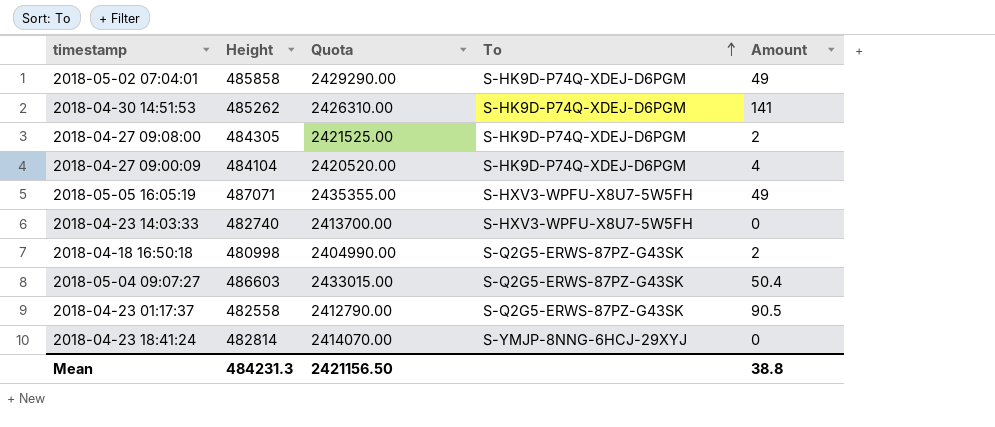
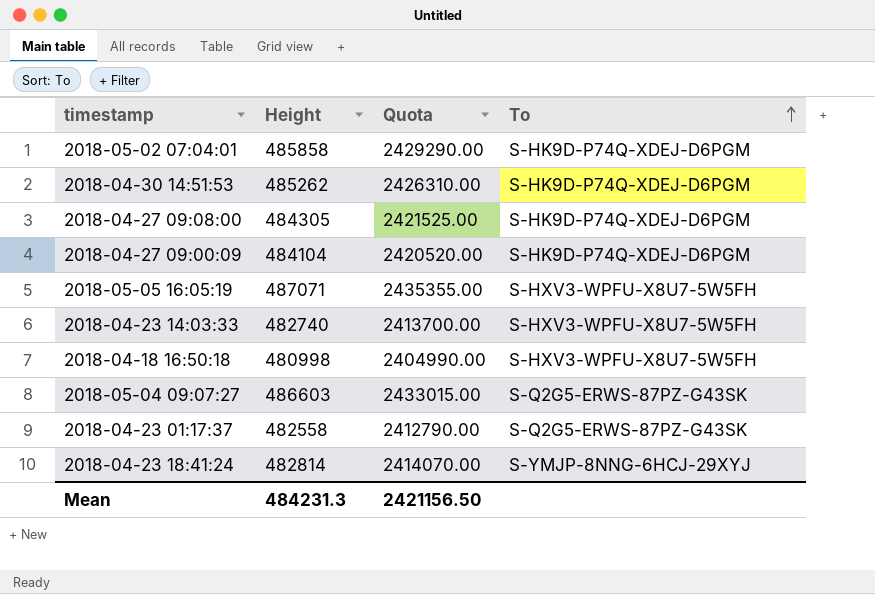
column Amount | position: 5 -> none
2018-04-18 16:50:18 | To: S-Q2G5-ERWS-87PZ-G43SK -> S-HXV3-WPFU-X8U7-5W5FH

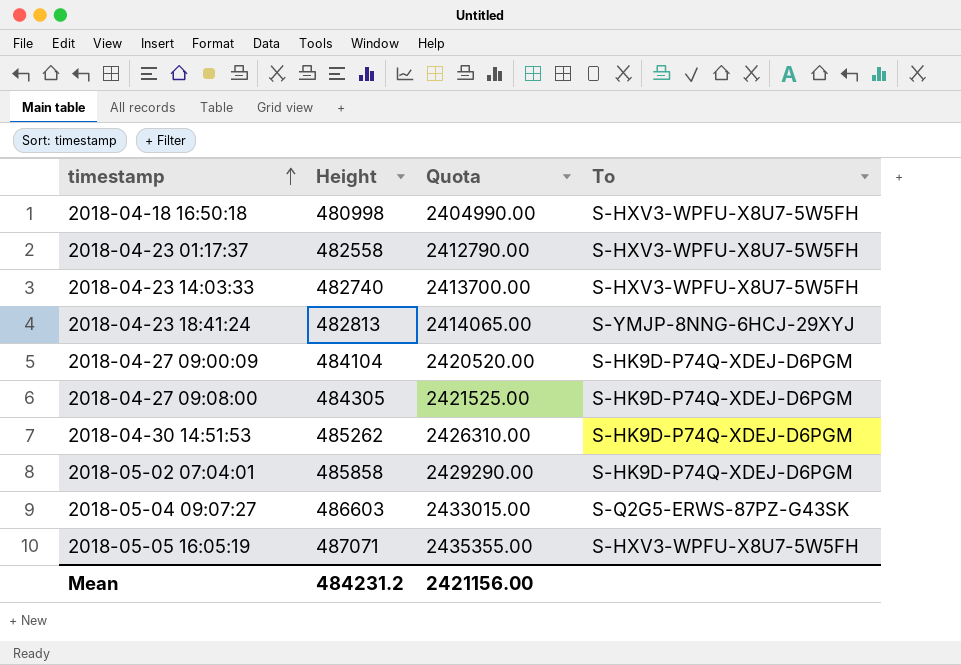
row order: To ascending -> timestamp ascending
2018-04-23 01:17:37 | To: S-Q2G5-ERWS-87PZ-G43SK -> S-HXV3-WPFU-X8U7-5W5FH
2018-04-23 18:41:24 | Height: 482814 -> 482813
2018-04-23 18:41:24 | Quota: 2414070.00 -> 2414065.00
Mean | Height: 484231.3 -> 484231.2
Mean | Quota: 2421156.50 -> 2421156.00

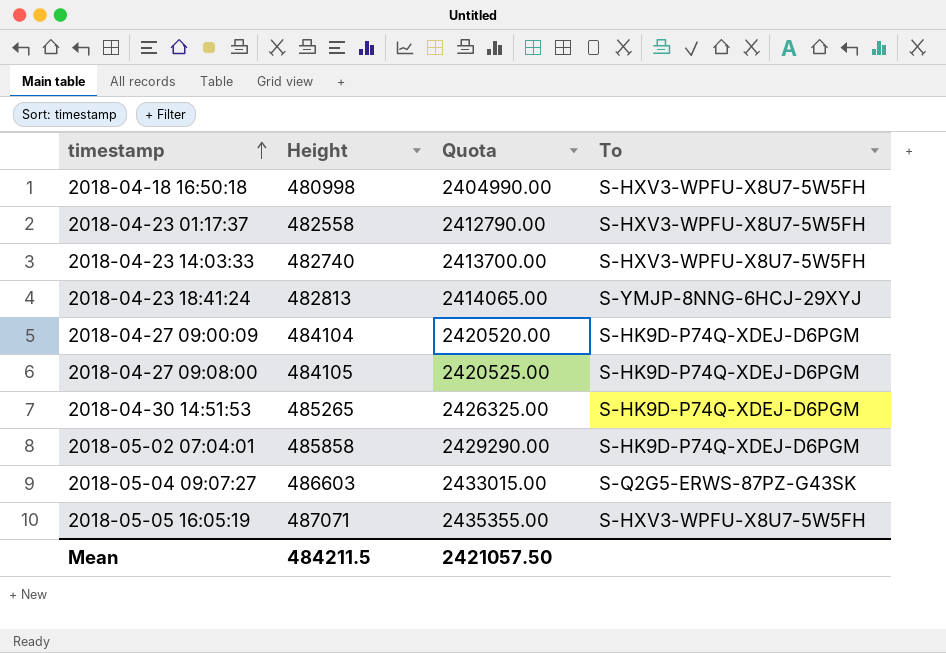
2018-04-27 09:08:00 | Height: 484305 -> 484105
2018-04-27 09:08:00 | Quota: 2421525.00 -> 2420525.00
2018-04-30 14:51:53 | Height: 485262 -> 485265
2018-04-30 14:51:53 | Quota: 2426310.00 -> 2426325.00
Mean | Height: 484231.2 -> 484211.5
Mean | Quota: 2421156.00 -> 2421057.50

